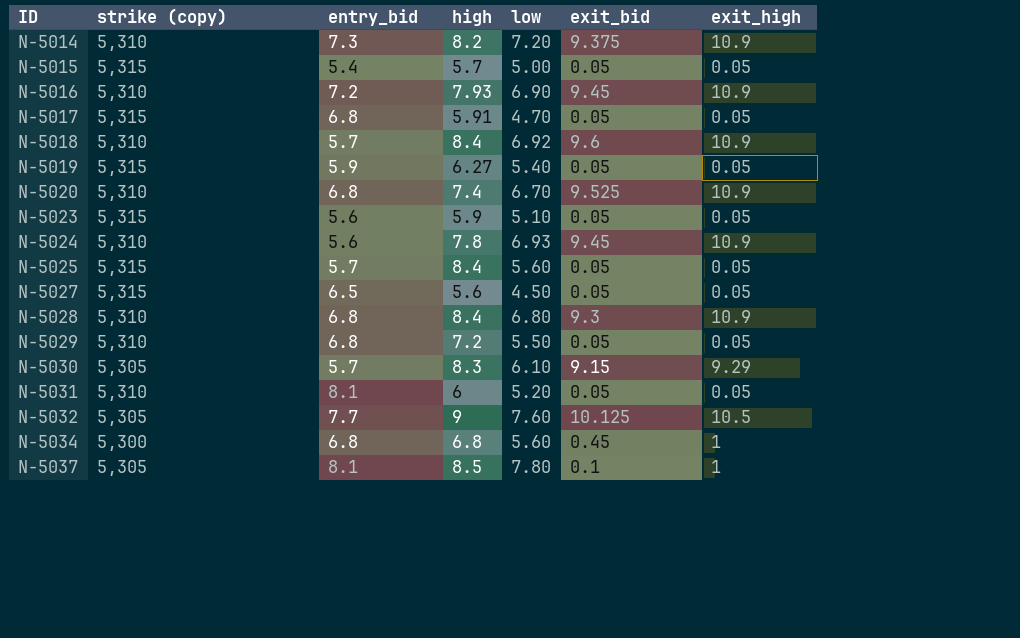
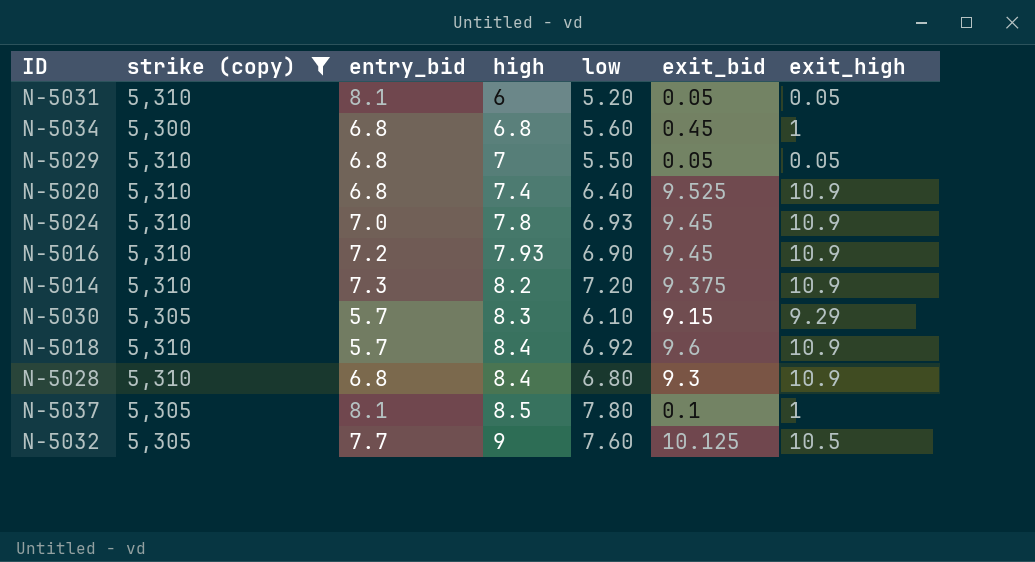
filter: none -> strike (copy) != 5,315
row order: ID ascending -> high ascending
N-5029 | high: 7.2 -> 7
N-5020 | low: 6.70 -> 6.40
N-5024 | entry_bid: 5.6 -> 7.0

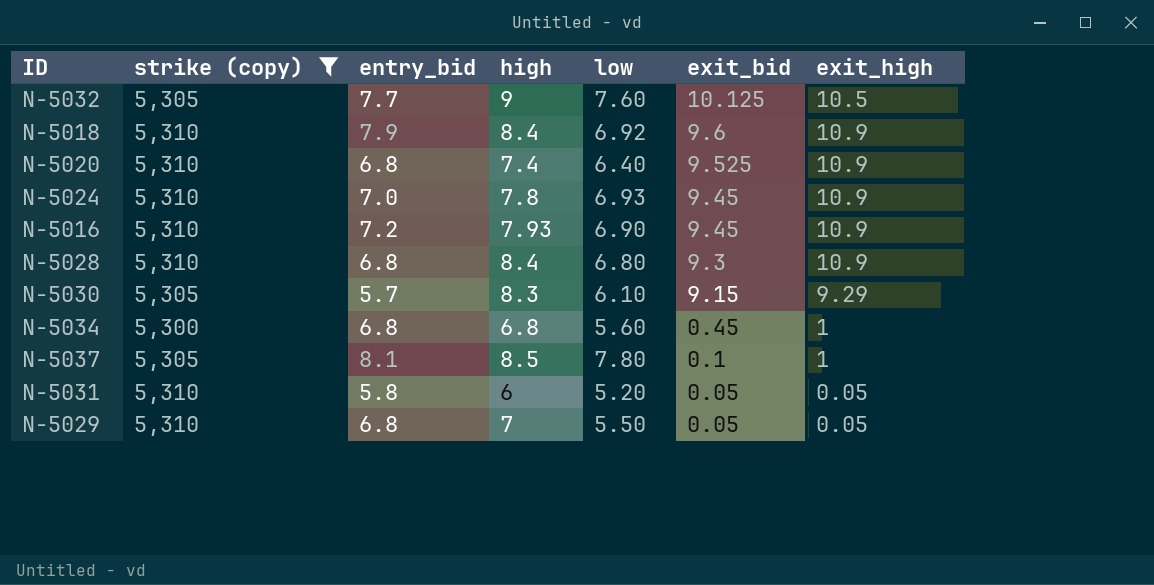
row order: high ascending -> exit_bid descending
row N-5014: 5,310 | 7.3 | 8.2 | 7.20 | 9.375 | 10.9 -> none
N-5018 | entry_bid: 5.7 -> 7.9
N-5031 | entry_bid: 8.1 -> 5.8

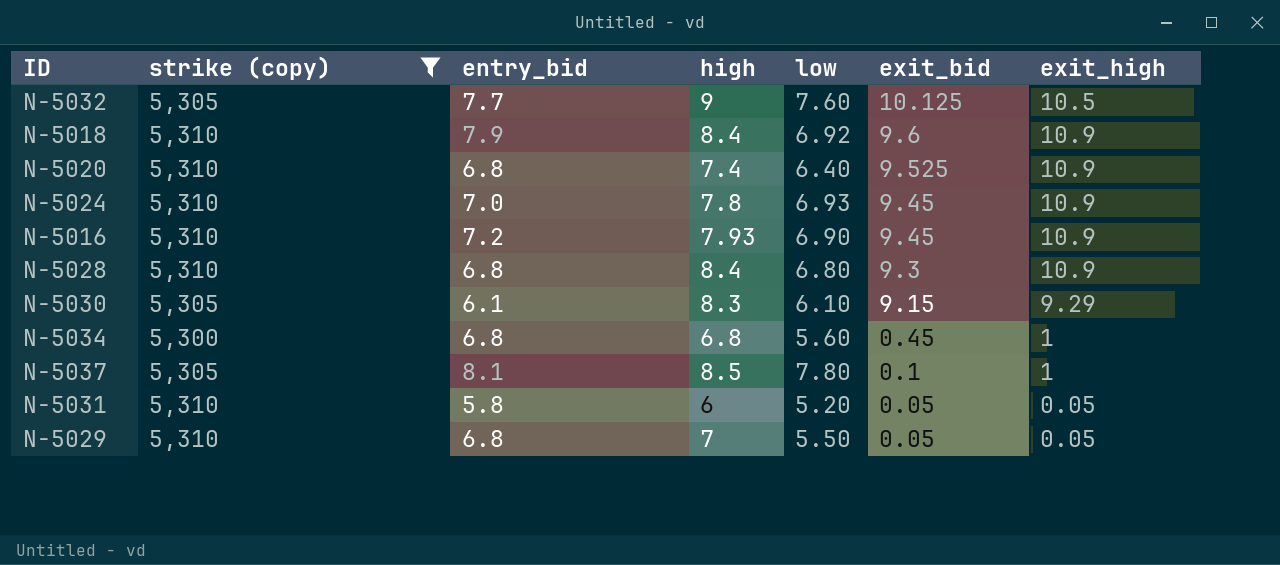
N-5030 | entry_bid: 5.7 -> 6.1

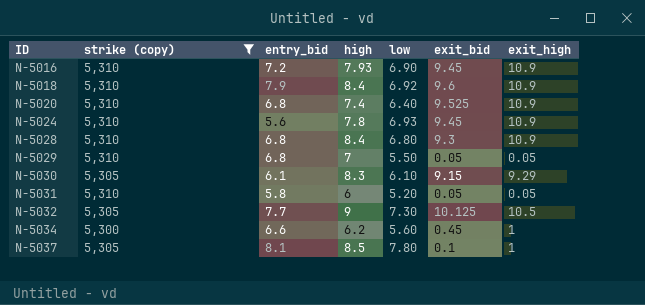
row order: exit_bid descending -> ID ascending
N-5024 | entry_bid: 7.0 -> 5.6
N-5032 | low: 7.60 -> 7.30
N-5034 | entry_bid: 6.8 -> 6.6
N-5034 | high: 6.8 -> 6.2

